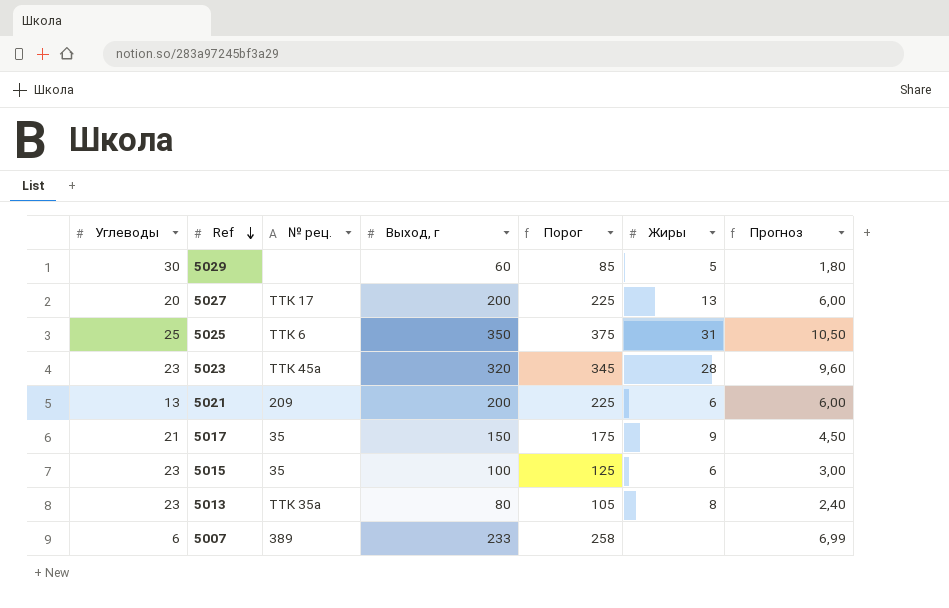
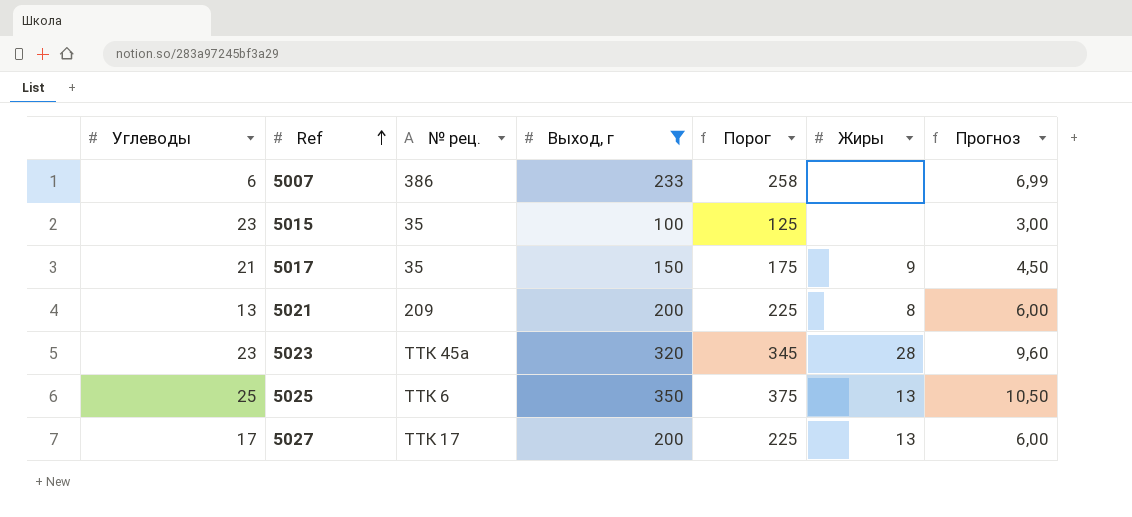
filter: none -> Выход, г >= 100
row order: Ref descending -> Ref ascending
5007 | № рец.: 389 -> 386
5015 | Жиры: 6 -> none
5021 | Жиры: 6 -> 8
5025 | Жиры: 31 -> 13
5027 | Углеводы: 20 -> 17

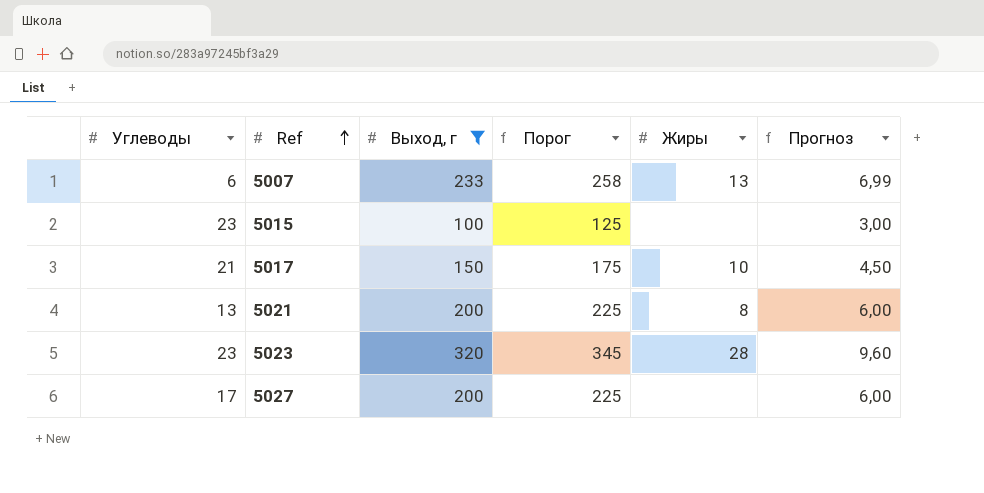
column № рец. | position: 3 -> none
row 5025: 25 | ТТК 6 | 350 | 375 | 13 | 10,50 -> none
5007 | Жиры: none -> 13
5017 | Жиры: 9 -> 10
5027 | Жиры: 13 -> none

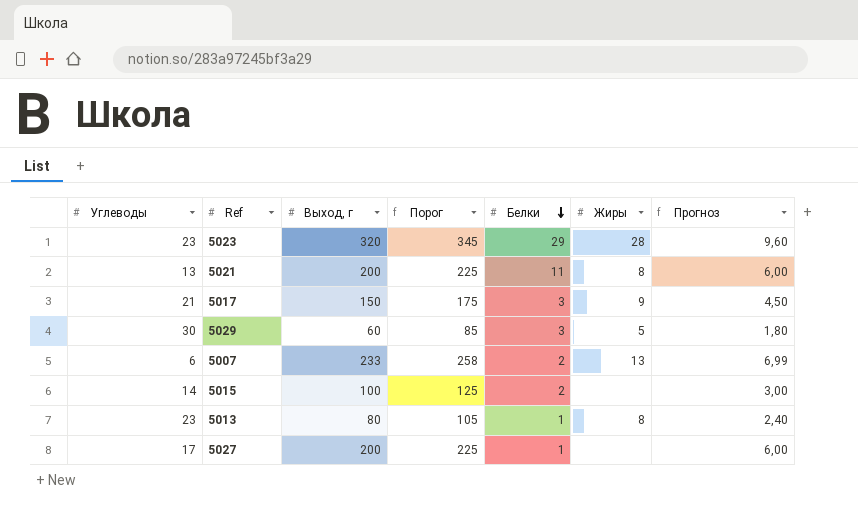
filter: Выход, г >= 100 -> none
row order: Ref ascending -> Белки descending
column Белки | position: none -> 5
5017 | Жиры: 10 -> 9
5015 | Углеводы: 23 -> 14

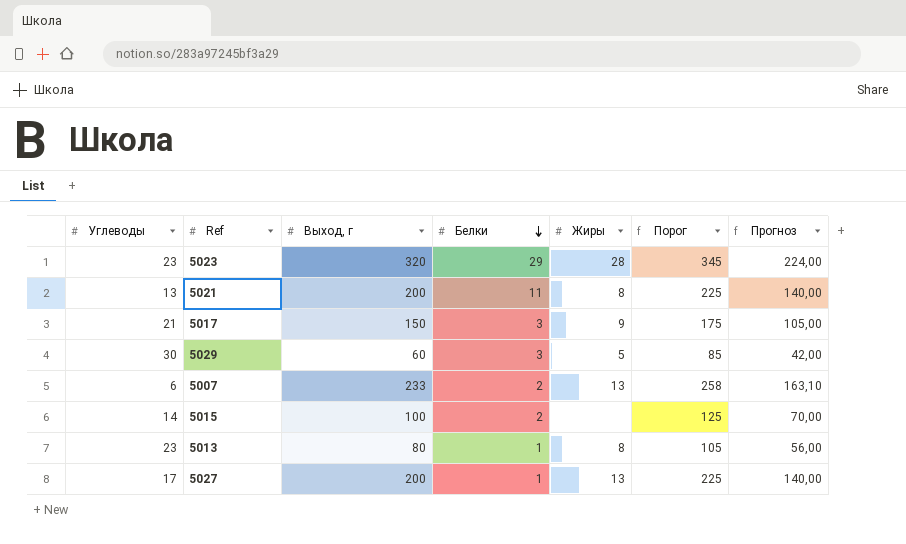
column Порог | position: 4 -> 6
column Прогноз | formula: [Выход, г] * 0,03 -> [Выход, г] * 0,7
5027 | Жиры: none -> 13

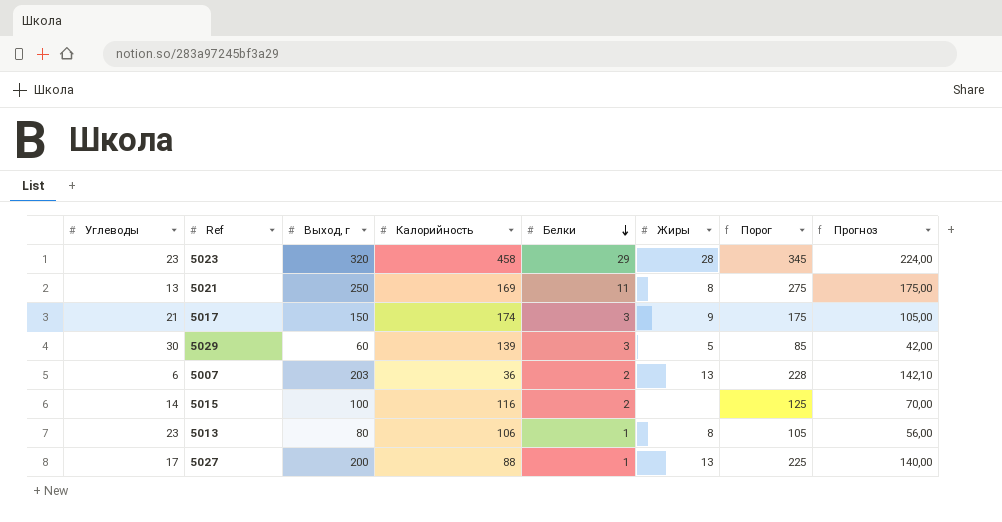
column Калорийность | position: none -> 4
5021 | Выход, г: 200 -> 250
5021 | Порог: 225 -> 275
5021 | Прогноз: 140,00 -> 175,00
5007 | Выход, г: 233 -> 203
5007 | Порог: 258 -> 228
5007 | Прогноз: 163,10 -> 142,10

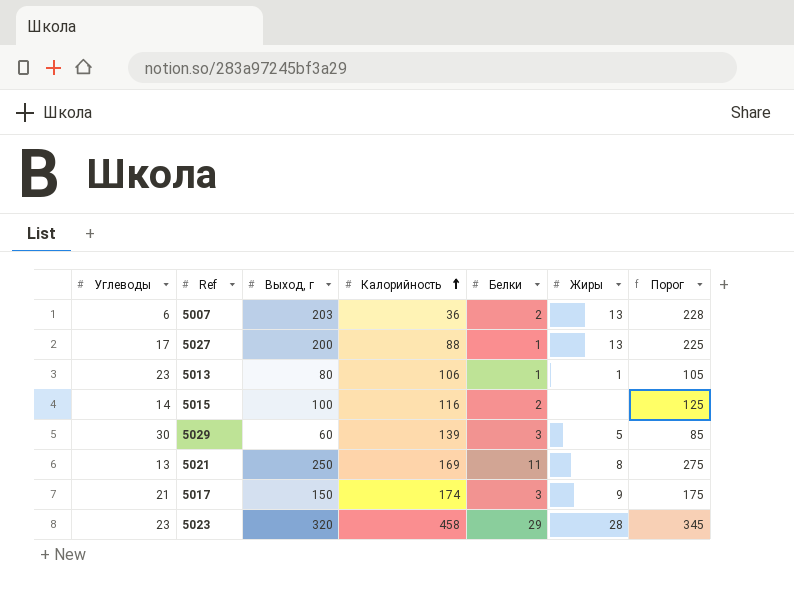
row order: Белки descending -> Калорийность ascending
column Прогноз | formula: [Выход, г] * 0,7 -> none
5013 | Жиры: 8 -> 1

